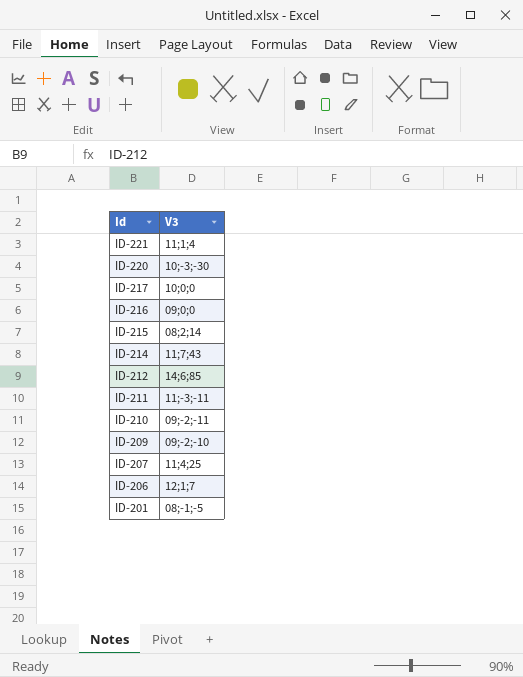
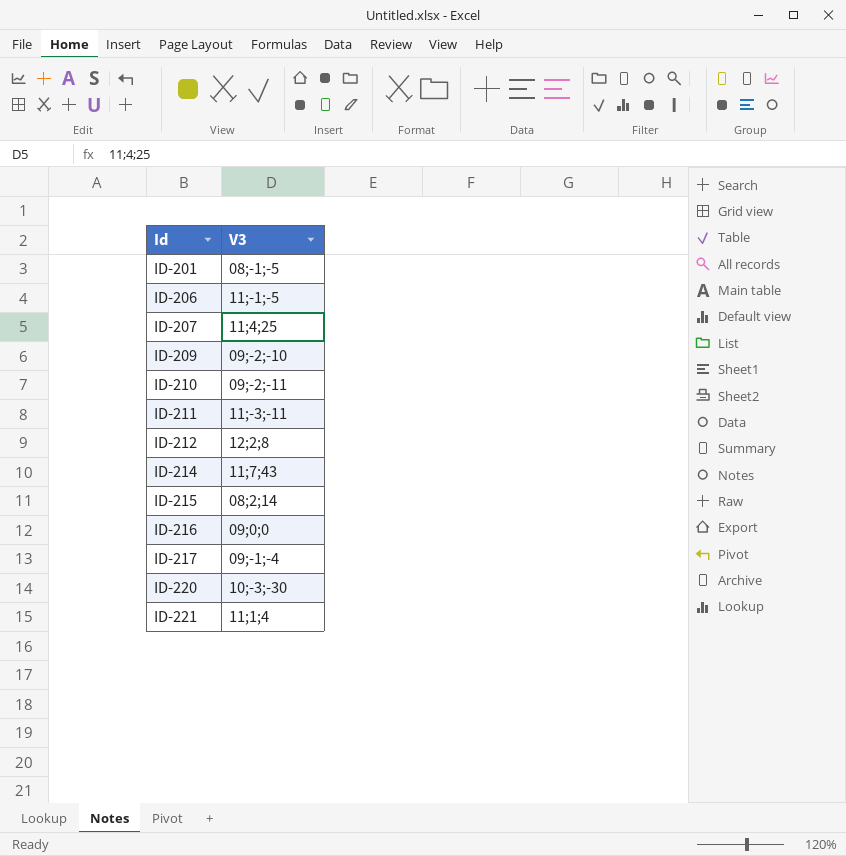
row order: Id descending -> Id ascending
ID-206 | V3: 12;1;7 -> 11;-1;-5
ID-212 | V3: 14;6;85 -> 12;2;8
ID-217 | V3: 10;0;0 -> 09;-1;-4

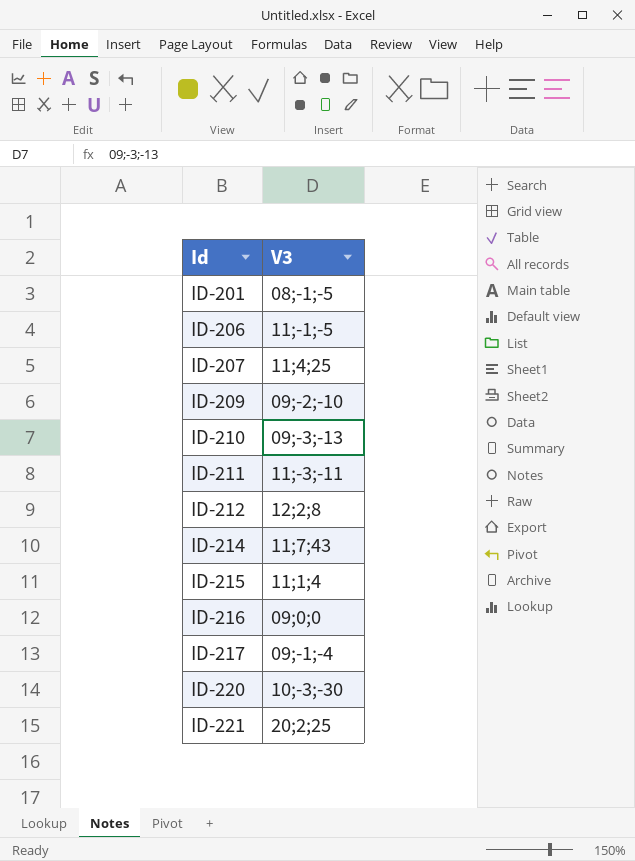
ID-210 | V3: 09;-2;-11 -> 09;-3;-13
ID-215 | V3: 08;2;14 -> 11;1;4
ID-221 | V3: 11;1;4 -> 20;2;25

